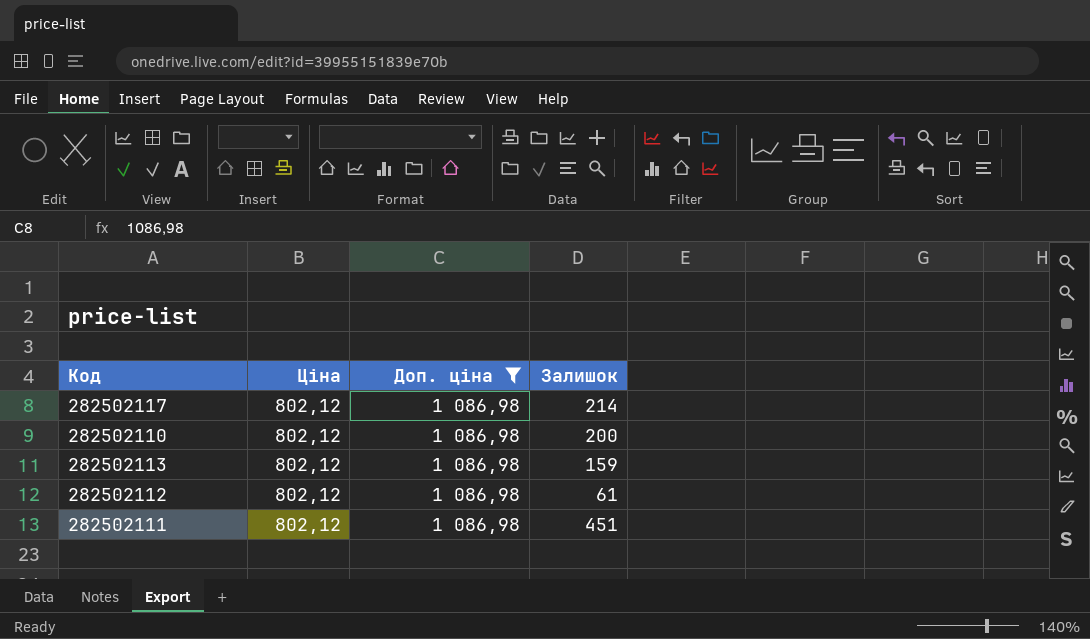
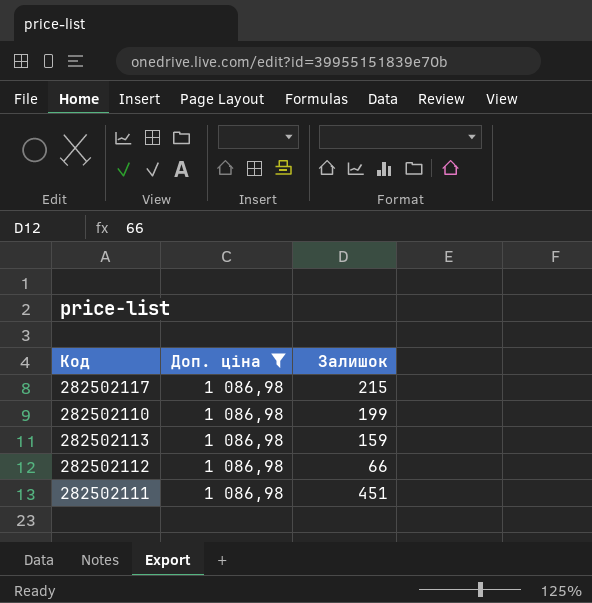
column Ціна | position: 2 -> none
282502117 | Залишок: 214 -> 215
282502110 | Залишок: 200 -> 199
282502112 | Залишок: 61 -> 66

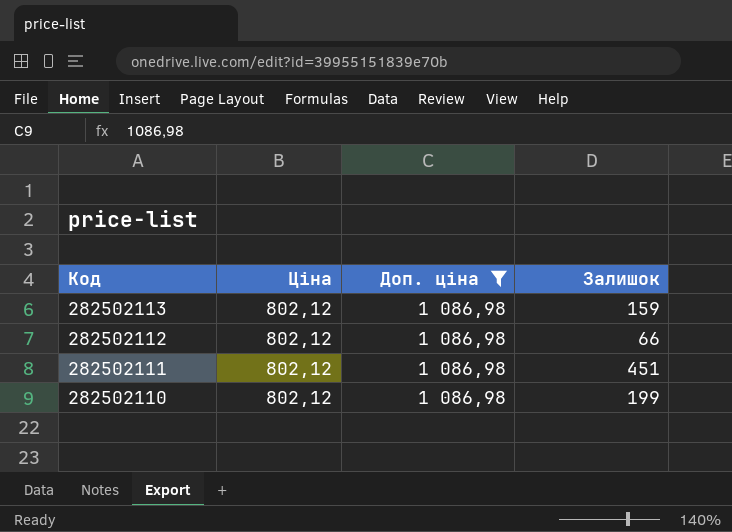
row order: none -> Код descending
column Ціна | position: none -> 2
row 282502117: 1 086,98 | 215 -> none

